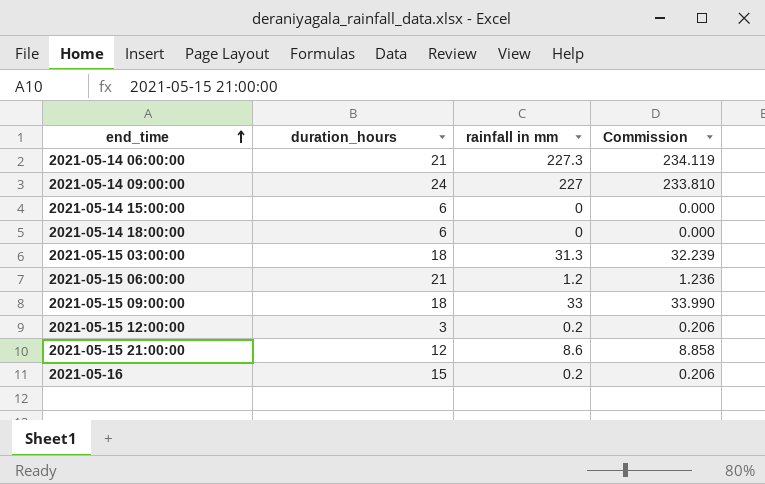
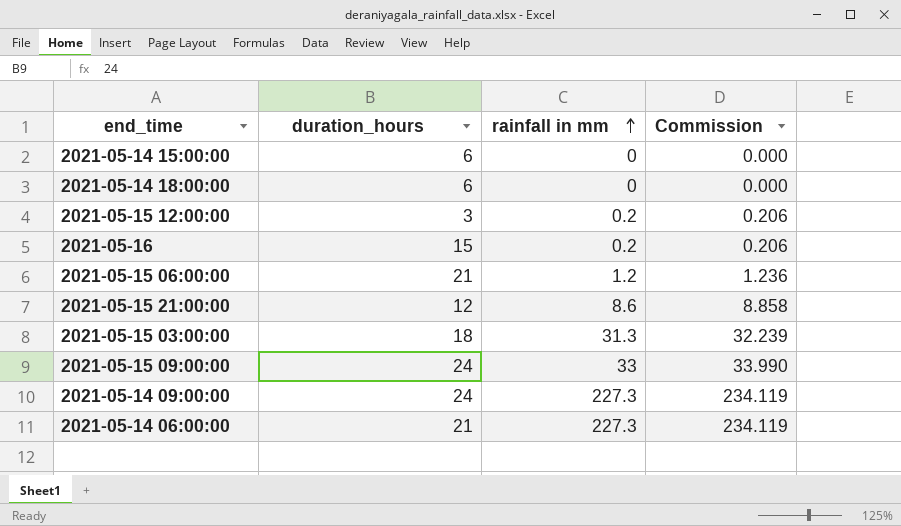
row order: end_time ascending -> rainfall in mm ascending
2021-05-15 09:00:00 | duration_hours: 18 -> 24
2021-05-14 09:00:00 | rainfall in mm: 227 -> 227.3
2021-05-14 09:00:00 | Commission: 233.810 -> 234.119

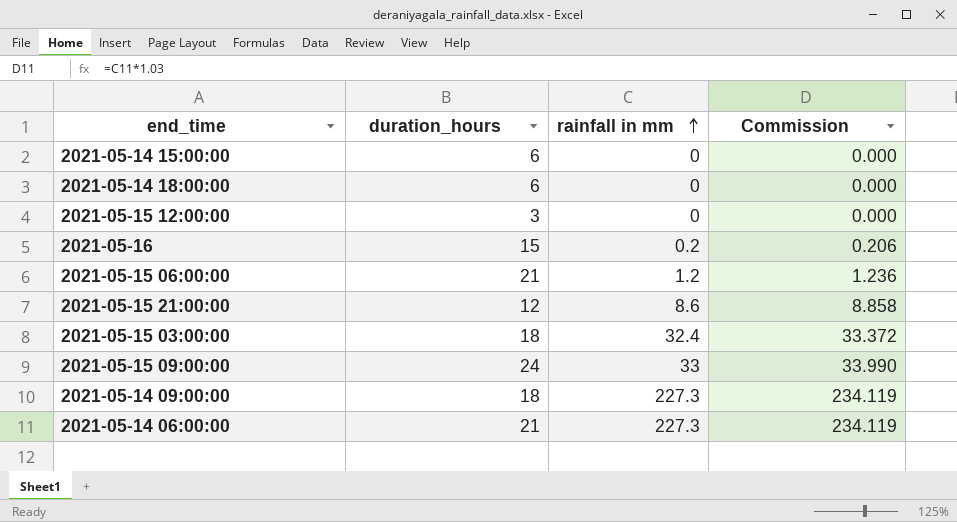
2021-05-15 12:00:00 | rainfall in mm: 0.2 -> 0
2021-05-15 12:00:00 | Commission: 0.206 -> 0.000
2021-05-15 03:00:00 | rainfall in mm: 31.3 -> 32.4
2021-05-15 03:00:00 | Commission: 32.239 -> 33.372
2021-05-14 09:00:00 | duration_hours: 24 -> 18

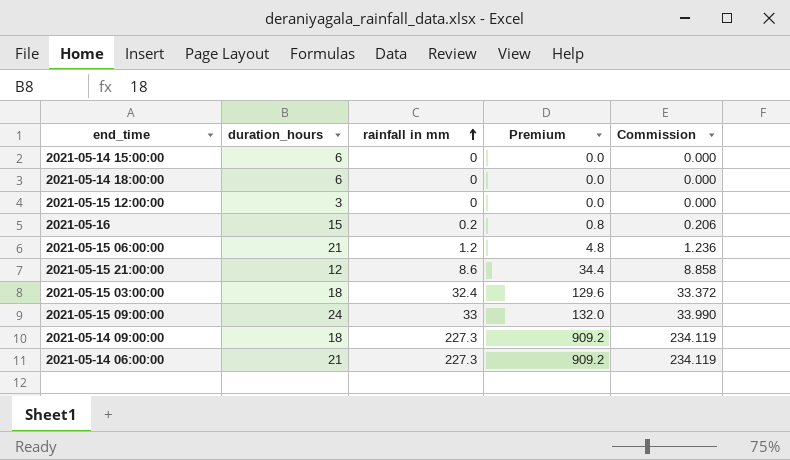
column Premium | formula: none -> [rainfall in mm] * 4

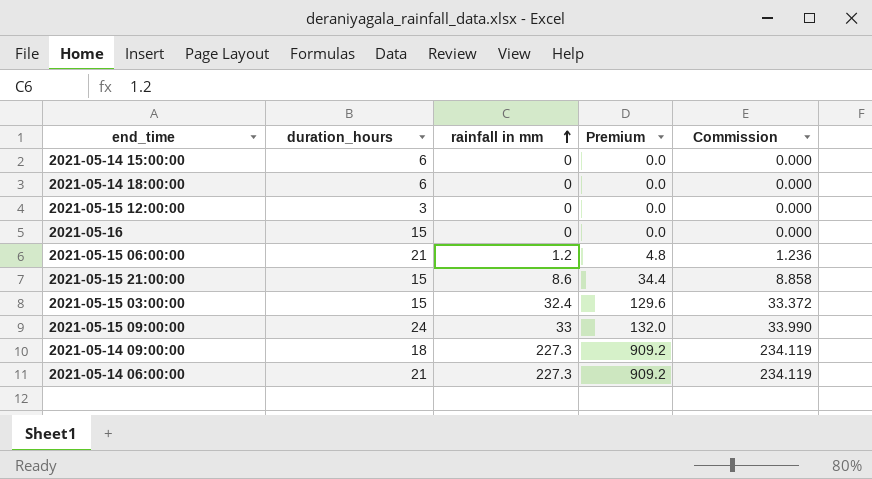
2021-05-16 | rainfall in mm: 0.2 -> 0
2021-05-16 | Premium: 0.8 -> 0.0
2021-05-16 | Commission: 0.206 -> 0.000
2021-05-15 21:00:00 | duration_hours: 12 -> 15
2021-05-15 03:00:00 | duration_hours: 18 -> 15

